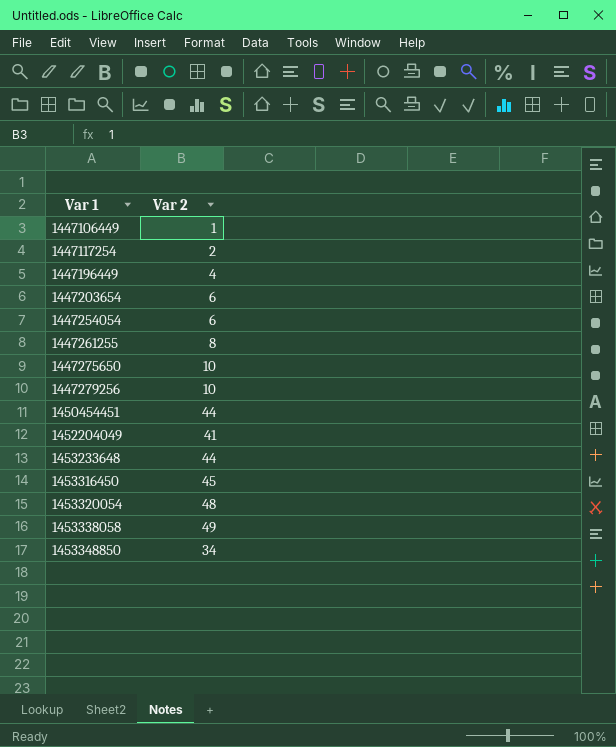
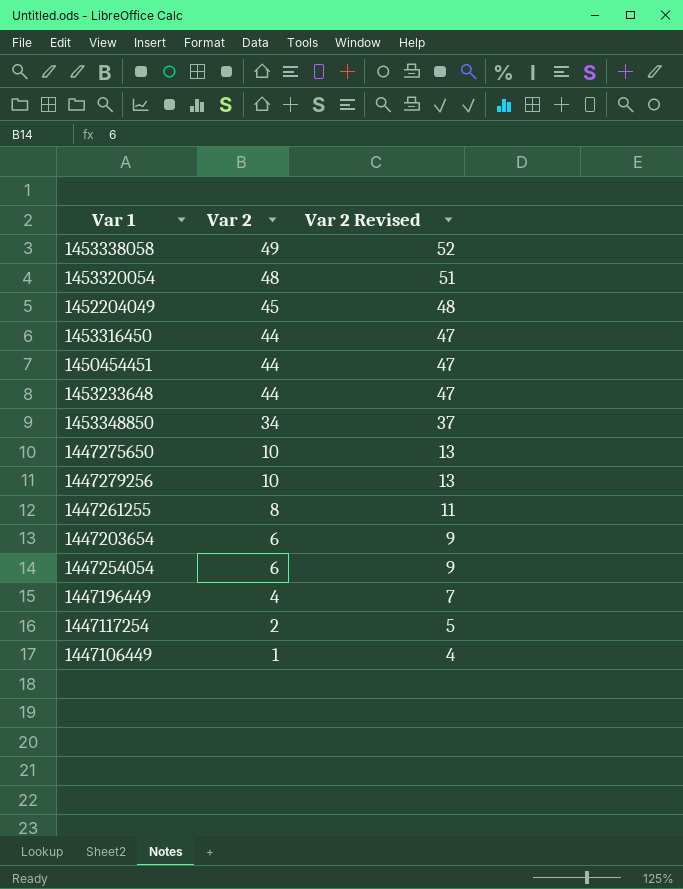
row order: Var 1 ascending -> Var 2 descending
column Var 2 Revised | formula: none -> [Var 2] + 3
1452204049 | Var 2: 41 -> 45
1453316450 | Var 2: 45 -> 44

